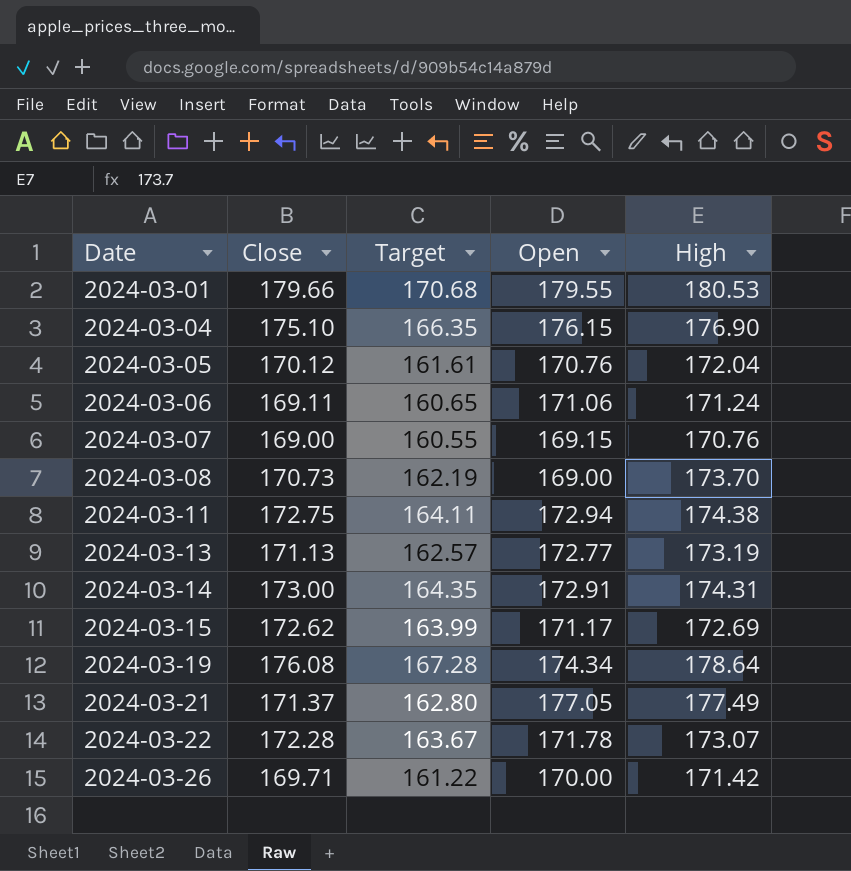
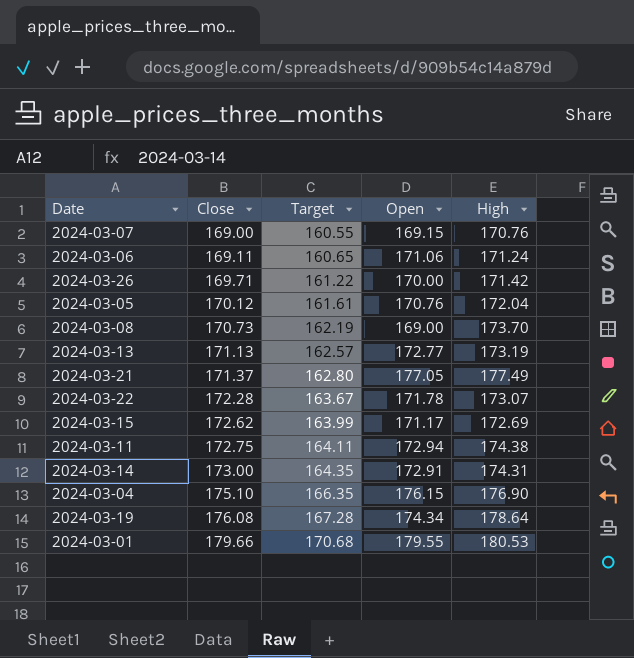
row order: Date ascending -> Close ascending

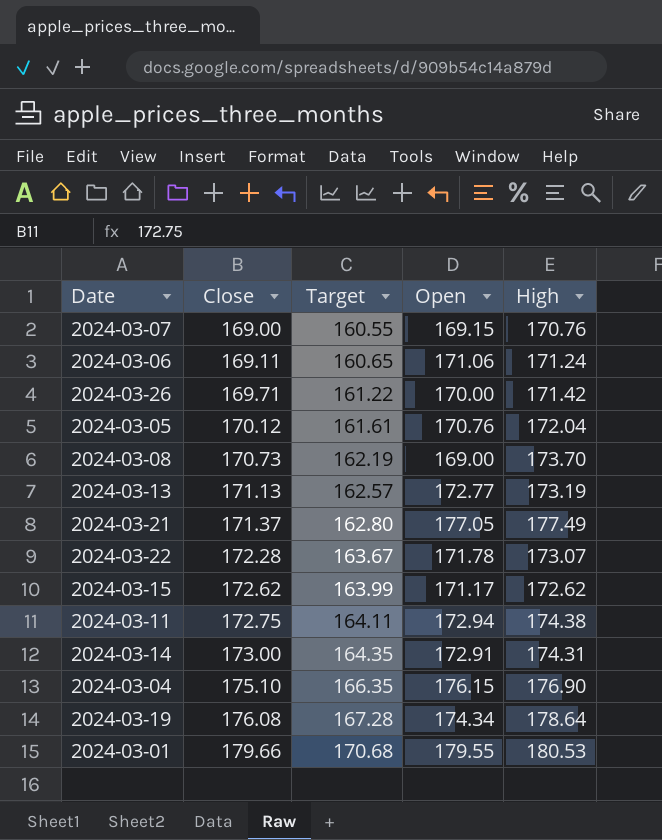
2024-03-15 | High: 172.69 -> 172.62

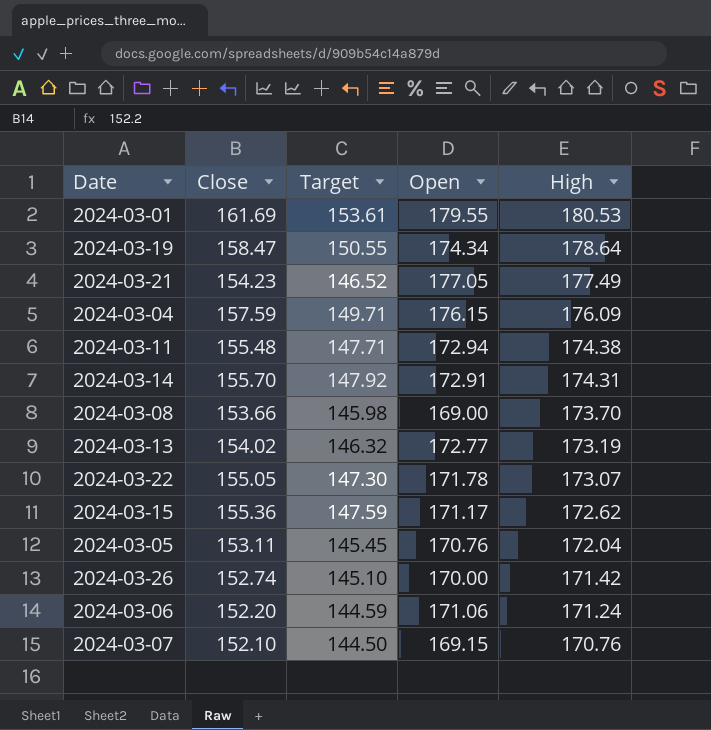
row order: Close ascending -> High descending
2024-03-01 | Close: 179.66 -> 161.69
2024-03-01 | Target: 170.68 -> 153.61
2024-03-19 | Close: 176.08 -> 158.47
2024-03-19 | Target: 167.28 -> 150.55
2024-03-21 | Close: 171.37 -> 154.23
2024-03-21 | Target: 162.80 -> 146.52
2024-03-04 | Close: 175.10 -> 157.59
2024-03-04 | Target: 166.35 -> 149.71
2024-03-04 | High: 176.90 -> 176.09
2024-03-11 | Close: 172.75 -> 155.48
2024-03-11 | Target: 164.11 -> 147.71
2024-03-14 | Close: 173.00 -> 155.70
2024-03-14 | Target: 164.35 -> 147.92
2024-03-08 | Close: 170.73 -> 153.66
2024-03-08 | Target: 162.19 -> 145.98
2024-03-13 | Close: 171.13 -> 154.02
2024-03-13 | Target: 162.57 -> 146.32
2024-03-22 | Close: 172.28 -> 155.05
2024-03-22 | Target: 163.67 -> 147.30
2024-03-15 | Close: 172.62 -> 155.36
2024-03-15 | Target: 163.99 -> 147.59
2024-03-05 | Close: 170.12 -> 153.11
2024-03-05 | Target: 161.61 -> 145.45
2024-03-26 | Close: 169.71 -> 152.74
2024-03-26 | Target: 161.22 -> 145.10
2024-03-06 | Close: 169.11 -> 152.20
2024-03-06 | Target: 160.65 -> 144.59
2024-03-07 | Close: 169.00 -> 152.10
2024-03-07 | Target: 160.55 -> 144.50

